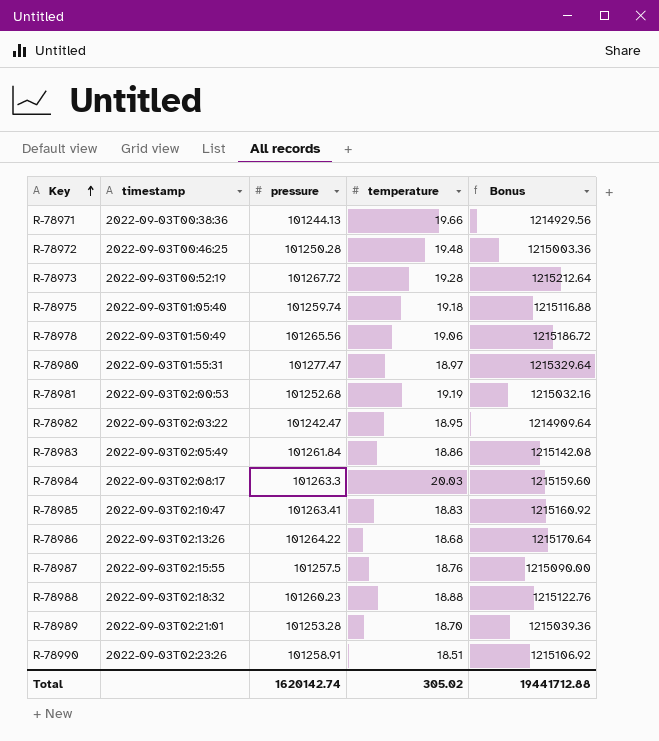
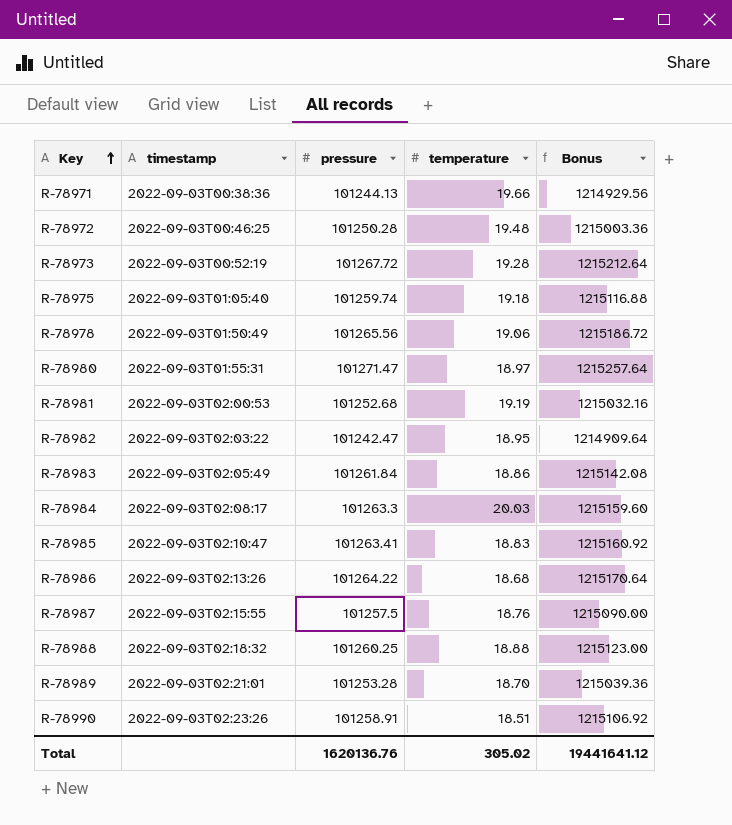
R-78980 | pressure: 101277.47 -> 101271.47
R-78980 | Bonus: 1215329.64 -> 1215257.64
R-78988 | pressure: 101260.23 -> 101260.25
R-78988 | Bonus: 1215122.76 -> 1215123.00
Total | pressure: 1620142.74 -> 1620136.76
Total | Bonus: 19441712.88 -> 19441641.12

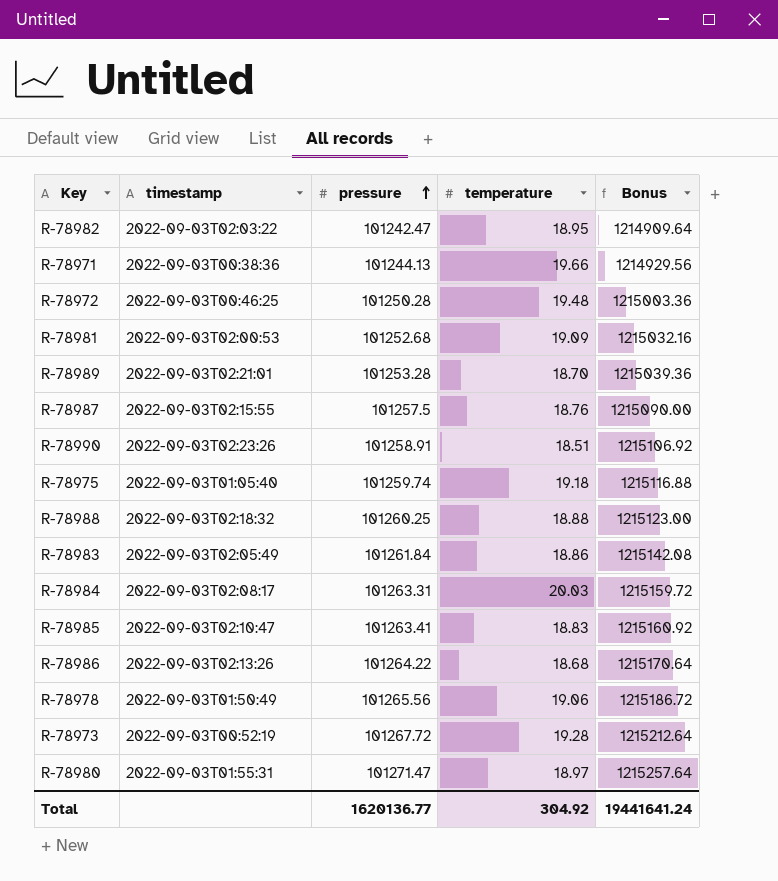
row order: Key ascending -> pressure ascending
R-78981 | temperature: 19.19 -> 19.09
R-78984 | pressure: 101263.3 -> 101263.31
R-78984 | Bonus: 1215159.60 -> 1215159.72
Total | pressure: 1620136.76 -> 1620136.77
Total | temperature: 305.02 -> 304.92
Total | Bonus: 19441641.12 -> 19441641.24

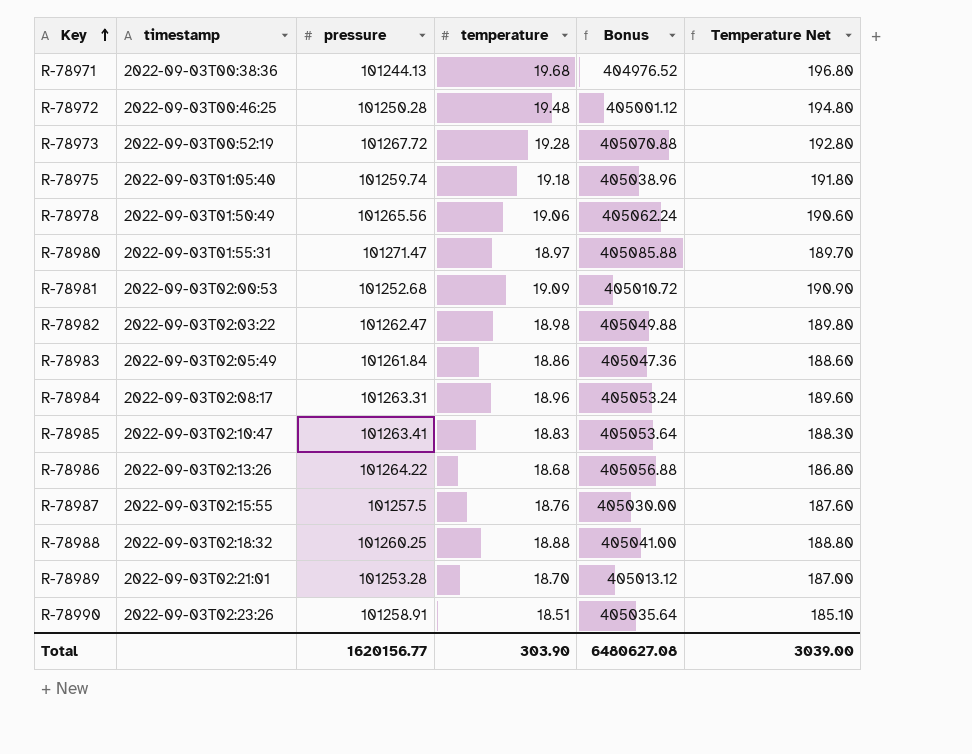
row order: pressure ascending -> Key ascending
column Bonus | formula: [pressure] * 12 -> [pressure] * 4
column Temperature Net | formula: none -> [temperature] * 10
R-78971 | temperature: 19.66 -> 19.68
R-78982 | pressure: 101242.47 -> 101262.47
R-78982 | temperature: 18.95 -> 18.98
R-78984 | temperature: 20.03 -> 18.96
Total | pressure: 1620136.77 -> 1620156.77
Total | temperature: 304.92 -> 303.90
Total | Bonus: 19441641.24 -> 6480627.08

